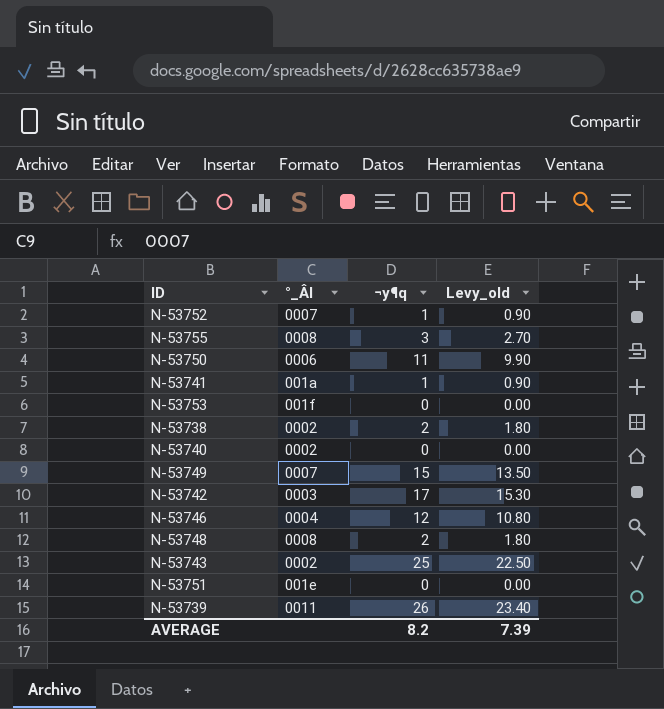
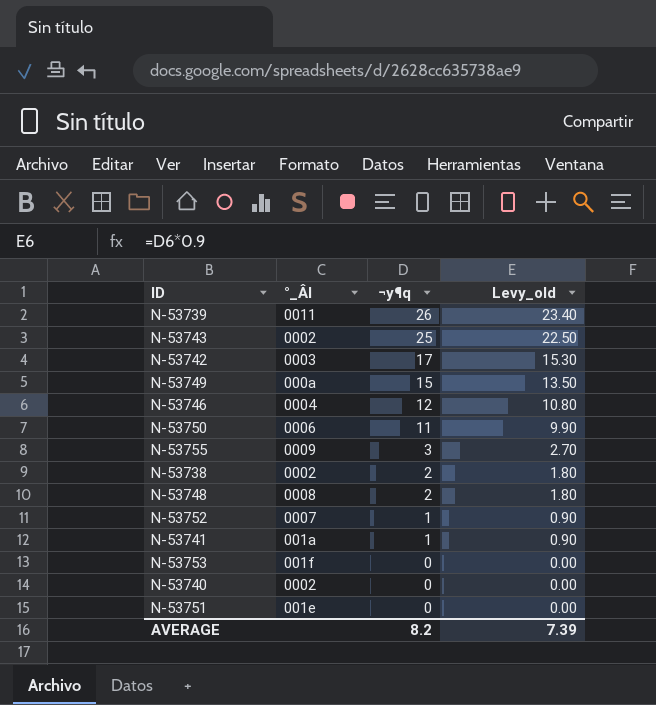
row order: none -> ¬y¶q descending
N-53749 | °_ÂI: 0007 -> 000a
N-53755 | °_ÂI: 0008 -> 0009

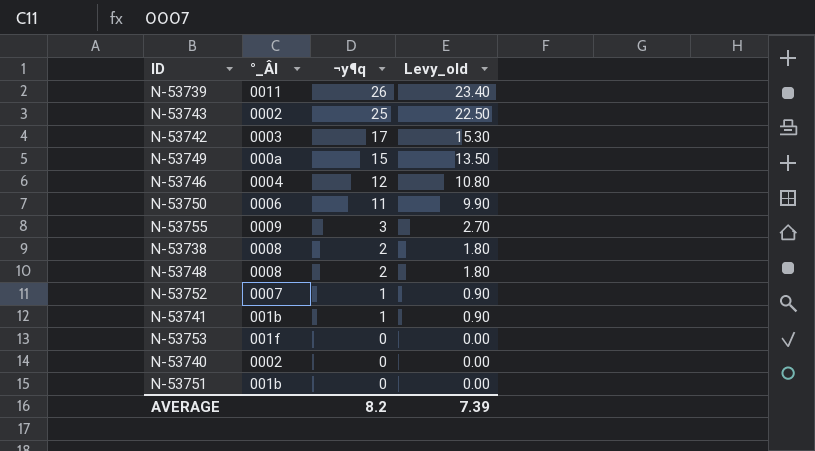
N-53738 | °_ÂI: 0002 -> 0008
N-53741 | °_ÂI: 001a -> 001b
N-53751 | °_ÂI: 001e -> 001b

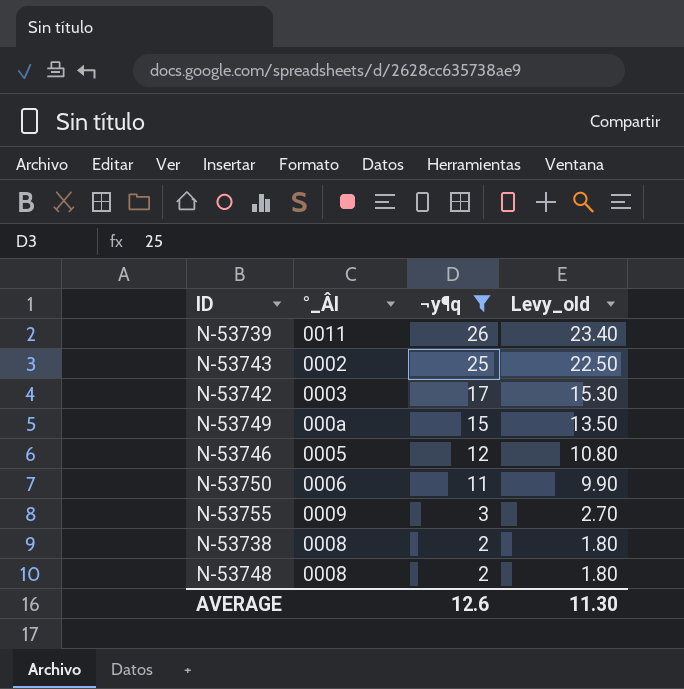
filter: none -> ¬y¶q >= 2
N-53746 | °_ÂI: 0004 -> 0005
AVERAGE | ¬y¶q: 8.2 -> 12.6
AVERAGE | Levy_old: 7.39 -> 11.30

